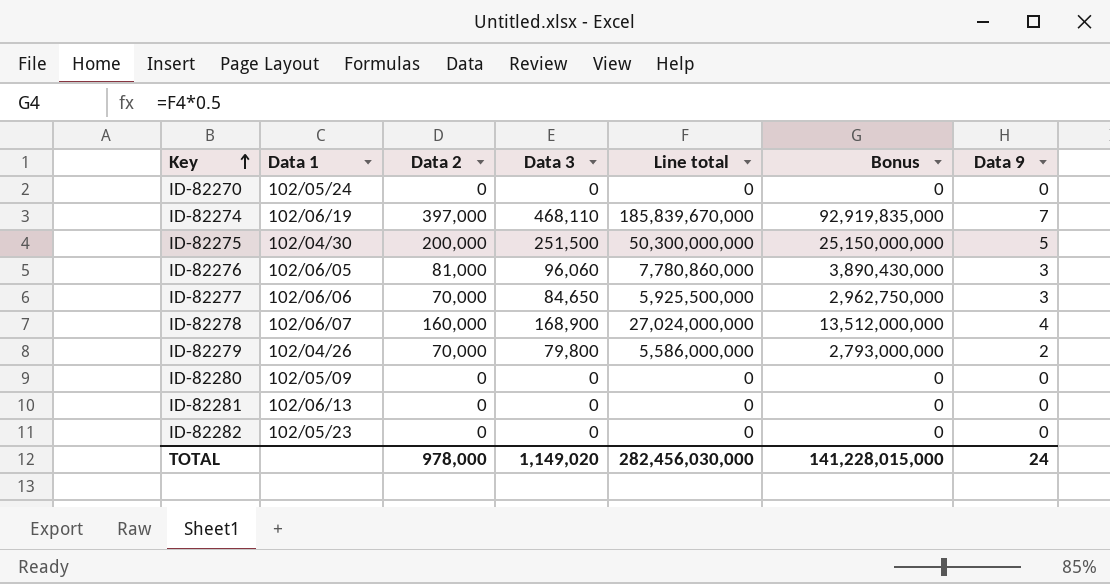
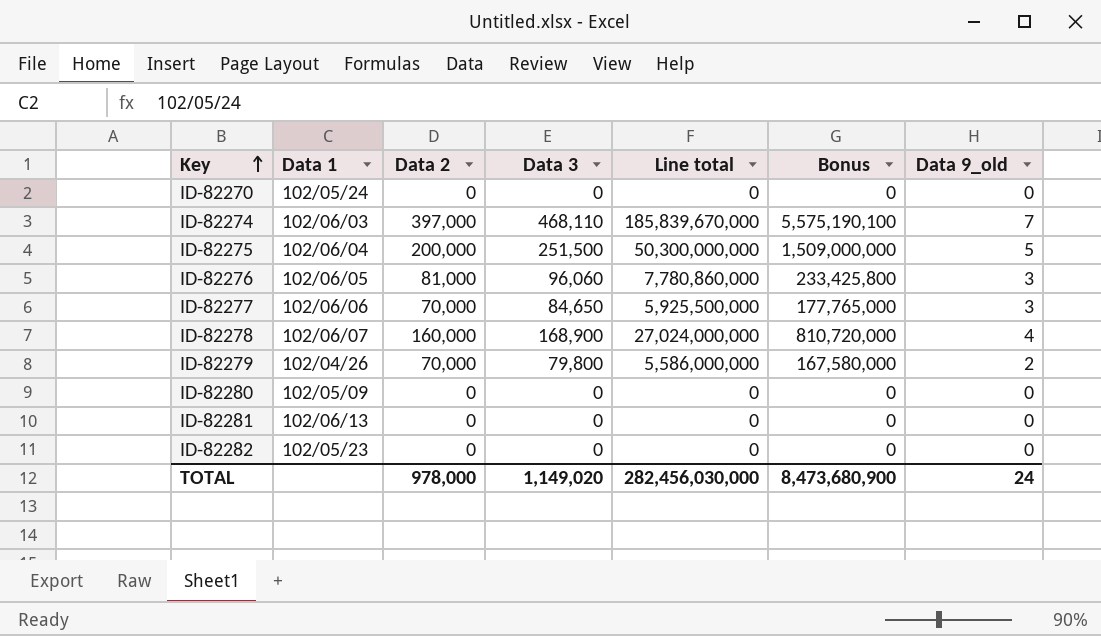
column Bonus | formula: [Line total] * 0.5 -> [Line total] * 0.03
column name: Data 9 -> Data 9_old
ID-82274 | Data 1: 102/06/19 -> 102/06/03
ID-82275 | Data 1: 102/04/30 -> 102/06/04
TOTAL | Bonus: 141,228,015,000 -> 8,473,680,900

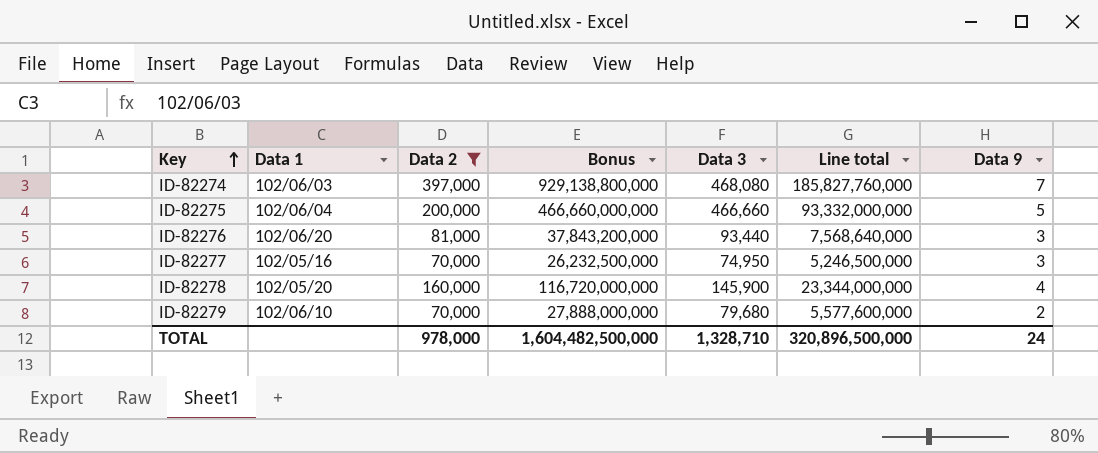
filter: none -> Data 2 != 0
column Bonus | formula: [Line total] * 0.03 -> [Line total] * 5
column Bonus | position: 6 -> 4
column name: Data 9_old -> Data 9
ID-82274 | Data 3: 468,110 -> 468,080
ID-82274 | Line total: 185,839,670,000 -> 185,827,760,000
ID-82275 | Data 3: 251,500 -> 466,660
ID-82275 | Line total: 50,300,000,000 -> 93,332,000,000
ID-82276 | Data 1: 102/06/05 -> 102/06/20
ID-82276 | Data 3: 96,060 -> 93,440
ID-82276 | Line total: 7,780,860,000 -> 7,568,640,000
ID-82277 | Data 1: 102/06/06 -> 102/05/16
ID-82277 | Data 3: 84,650 -> 74,950
ID-82277 | Line total: 5,925,500,000 -> 5,246,500,000
ID-82278 | Data 1: 102/06/07 -> 102/05/20
ID-82278 | Data 3: 168,900 -> 145,900
ID-82278 | Line total: 27,024,000,000 -> 23,344,000,000
ID-82279 | Data 1: 102/04/26 -> 102/06/10
ID-82279 | Data 3: 79,800 -> 79,680
ID-82279 | Line total: 5,586,000,000 -> 5,577,600,000
TOTAL | Bonus: 8,473,680,900 -> 1,604,482,500,000
TOTAL | Data 3: 1,149,020 -> 1,328,710
TOTAL | Line total: 282,456,030,000 -> 320,896,500,000

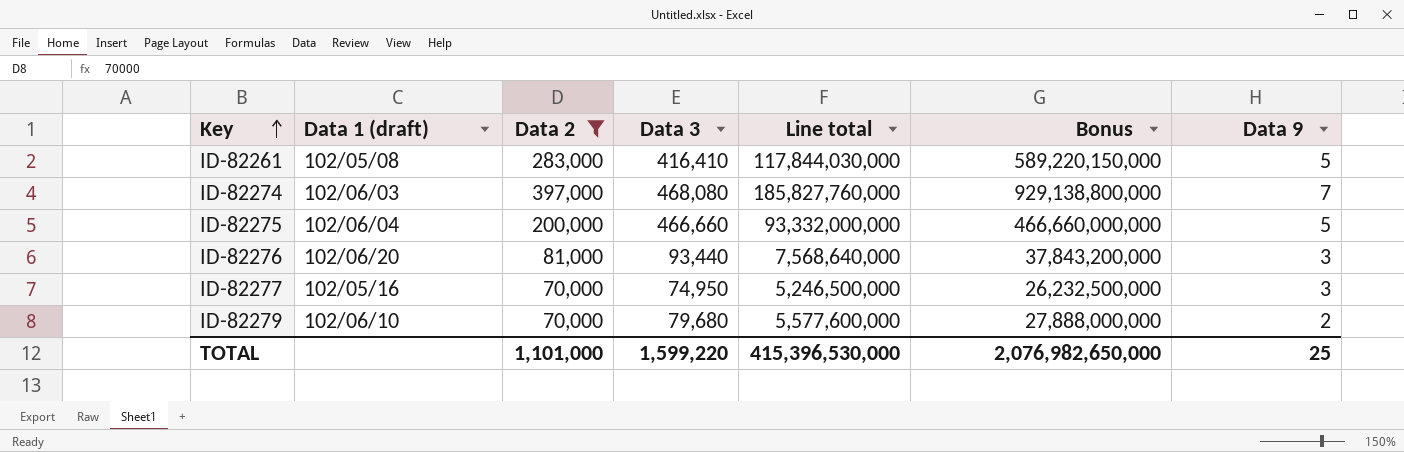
column name: Data 1 -> Data 1 (draft)
column Bonus | position: 4 -> 6
row ID-82278: 102/05/20 | 160,000 | 116,720,000,000 | 145,900 | 23,344,000,000 | 4 -> none
row ID-82261: none -> 102/05/08 | 283,000 | 416,410 | 117,844,030,000 | 589,220,150,000 | 5
TOTAL | Data 2: 978,000 -> 1,101,000
TOTAL | Data 3: 1,328,710 -> 1,599,220
TOTAL | Line total: 320,896,500,000 -> 415,396,530,000
TOTAL | Bonus: 1,604,482,500,000 -> 2,076,982,650,000
TOTAL | Data 9: 24 -> 25

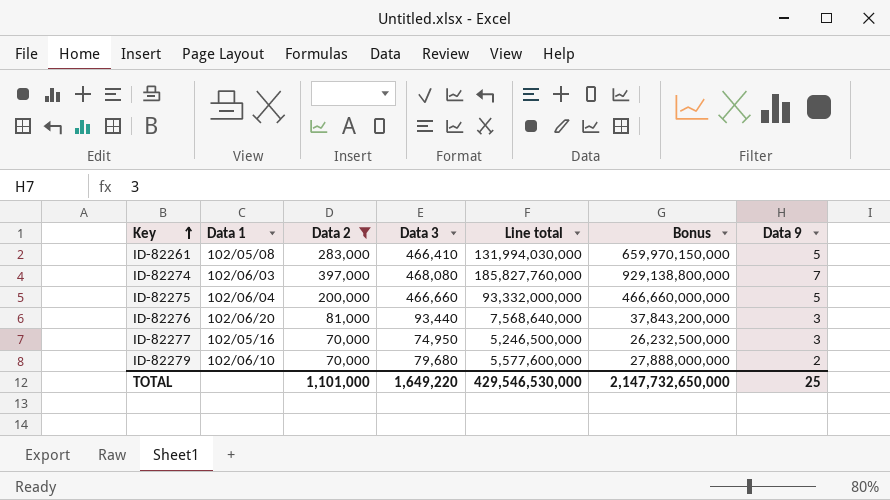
column name: Data 1 (draft) -> Data 1
ID-82261 | Data 3: 416,410 -> 466,410
ID-82261 | Line total: 117,844,030,000 -> 131,994,030,000
ID-82261 | Bonus: 589,220,150,000 -> 659,970,150,000
TOTAL | Data 3: 1,599,220 -> 1,649,220
TOTAL | Line total: 415,396,530,000 -> 429,546,530,000
TOTAL | Bonus: 2,076,982,650,000 -> 2,147,732,650,000

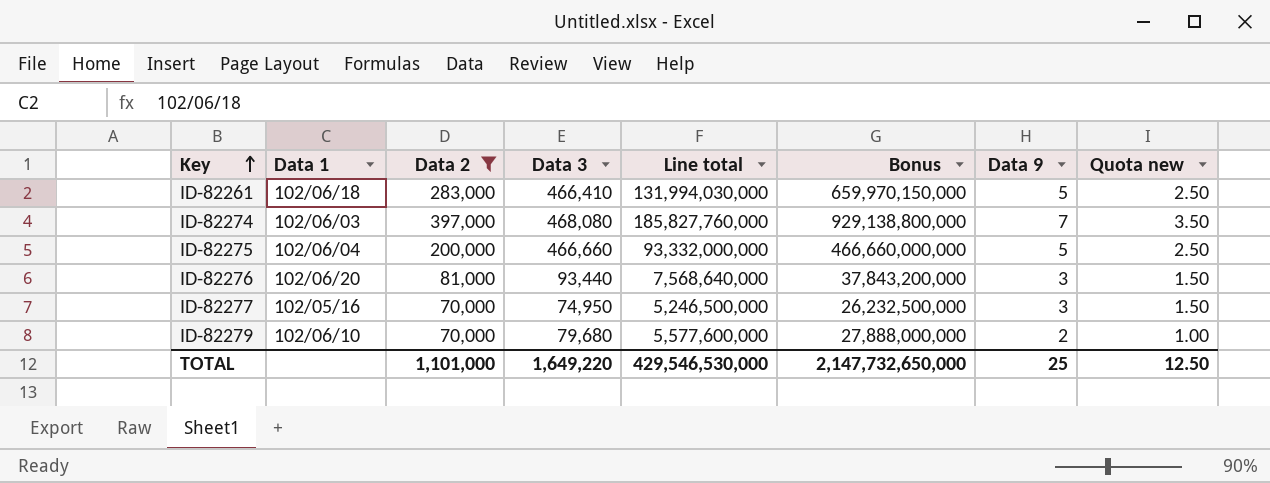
column Quota new | formula: none -> [Data 9] * 0.5
ID-82261 | Data 1: 102/05/08 -> 102/06/18

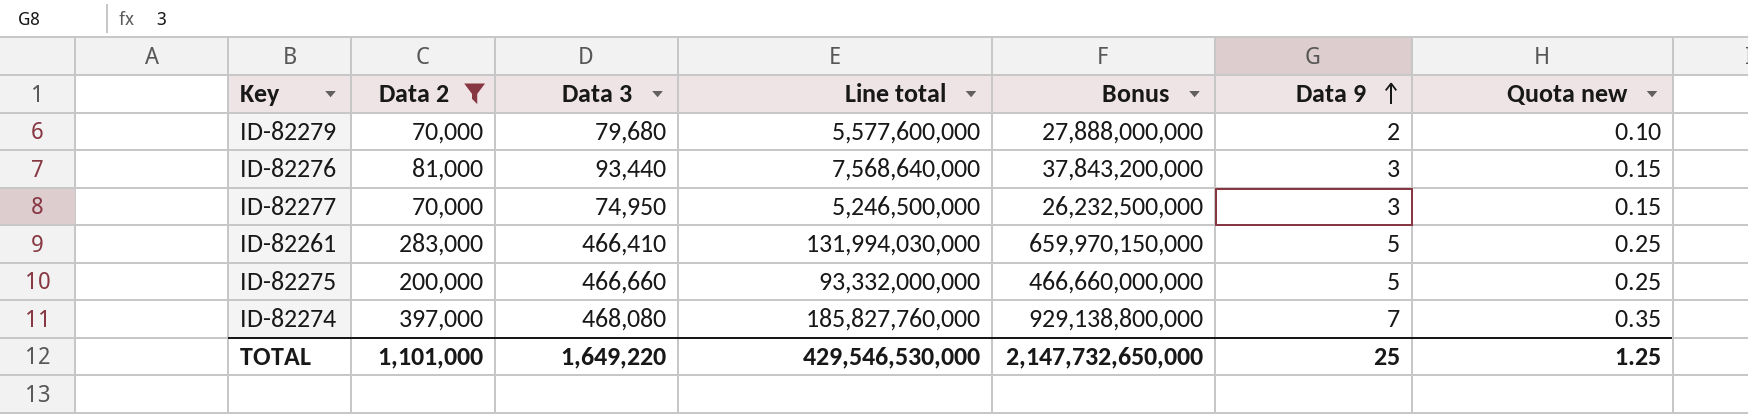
row order: Key ascending -> Data 9 ascending
column Data 1 | position: 2 -> none
column Quota new | formula: [Data 9] * 0.5 -> [Data 9] * 0.05
TOTAL | Quota new: 12.50 -> 1.25

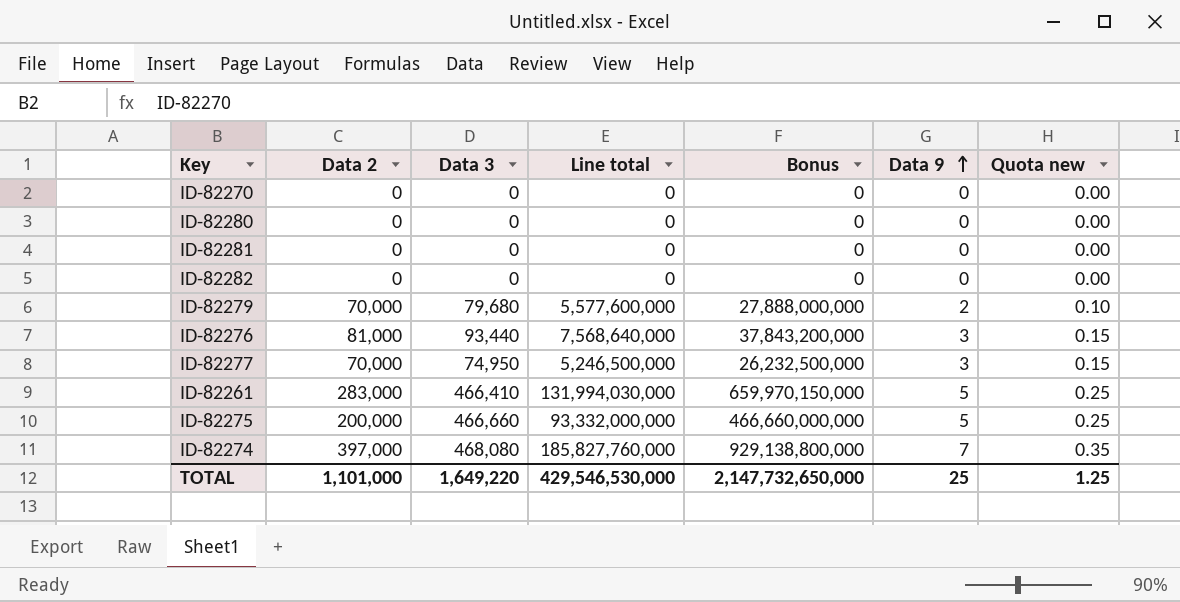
filter: Data 2 != 0 -> none

